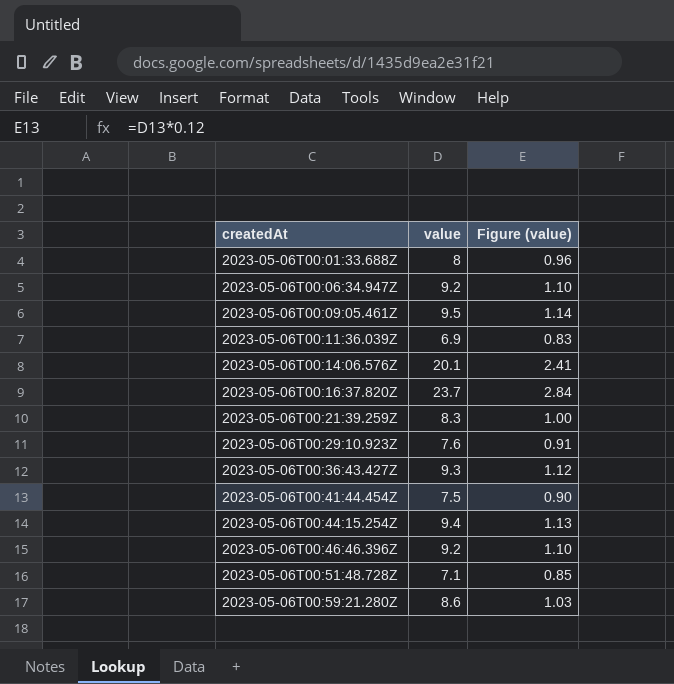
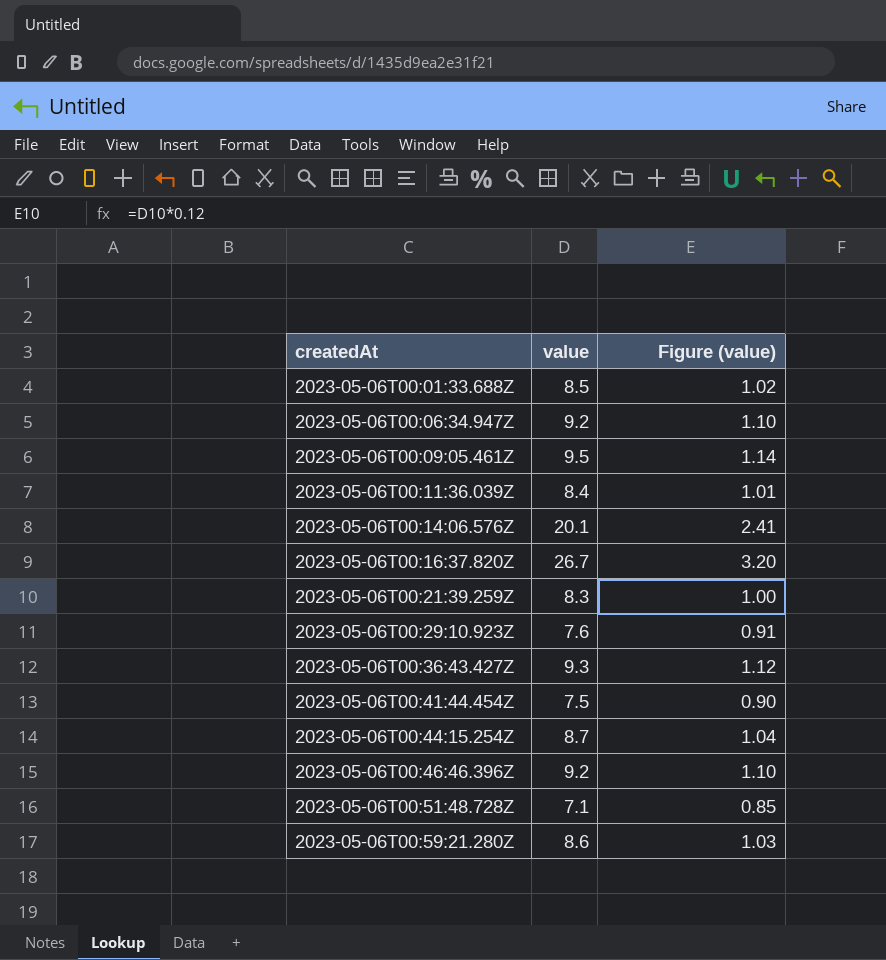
2023-05-06T00:01:33.688Z | value: 8 -> 8.5
2023-05-06T00:01:33.688Z | Figure (value): 0.96 -> 1.02
2023-05-06T00:11:36.039Z | value: 6.9 -> 8.4
2023-05-06T00:11:36.039Z | Figure (value): 0.83 -> 1.01
2023-05-06T00:16:37.820Z | value: 23.7 -> 26.7
2023-05-06T00:16:37.820Z | Figure (value): 2.84 -> 3.20
2023-05-06T00:44:15.254Z | value: 9.4 -> 8.7
2023-05-06T00:44:15.254Z | Figure (value): 1.13 -> 1.04

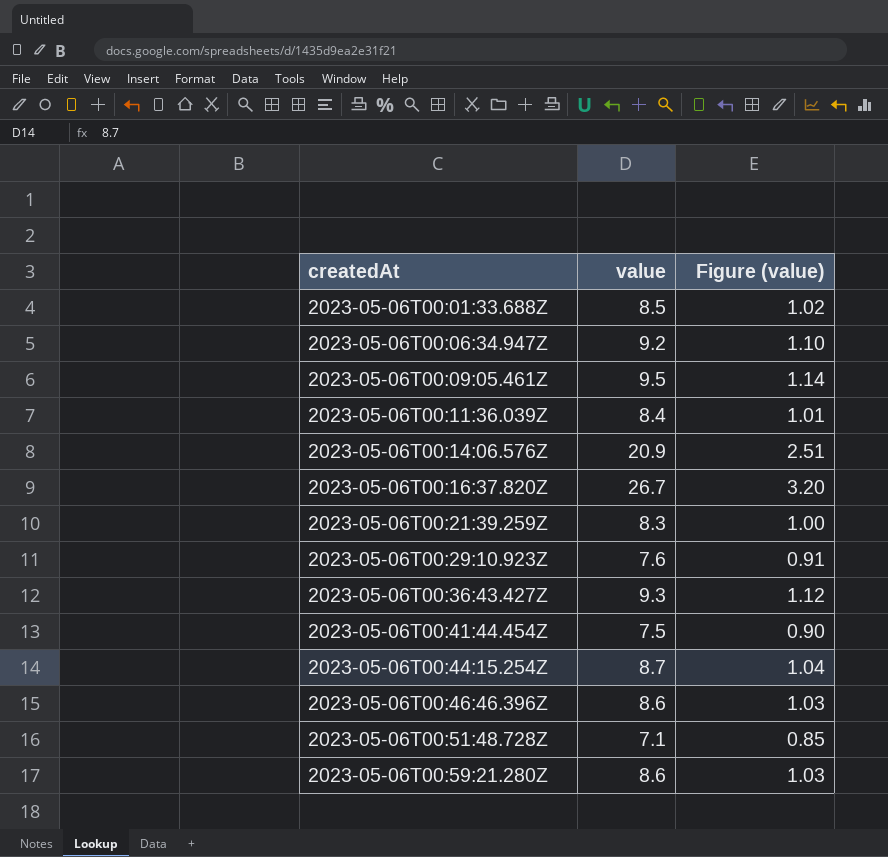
2023-05-06T00:14:06.576Z | value: 20.1 -> 20.9
2023-05-06T00:14:06.576Z | Figure (value): 2.41 -> 2.51
2023-05-06T00:46:46.396Z | value: 9.2 -> 8.6
2023-05-06T00:46:46.396Z | Figure (value): 1.10 -> 1.03

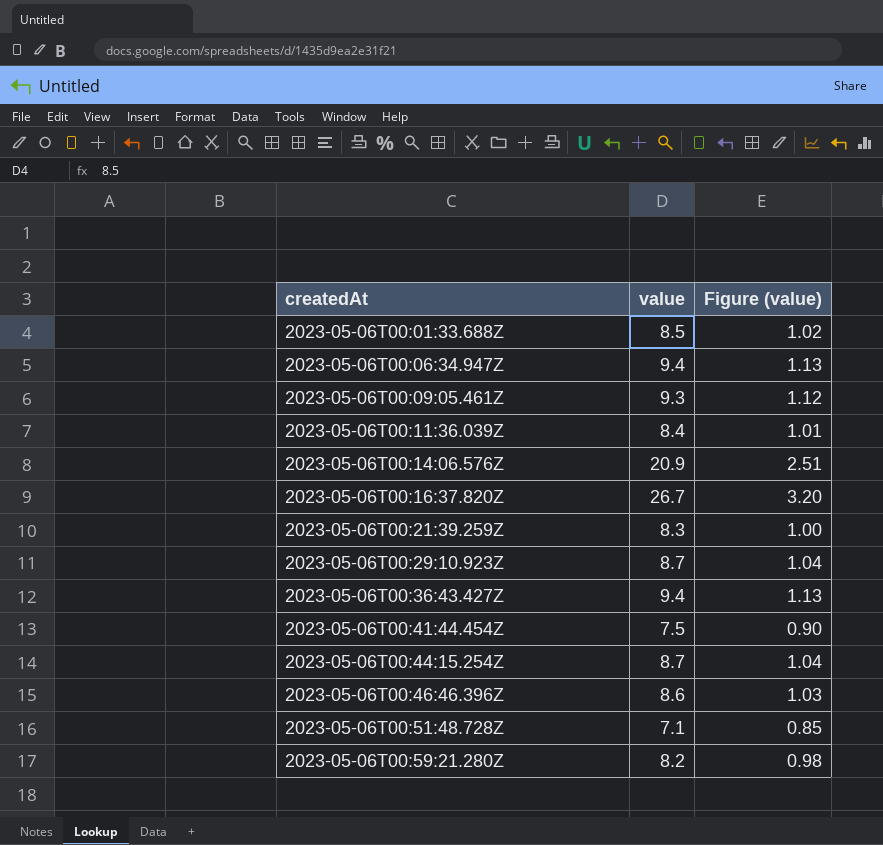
2023-05-06T00:06:34.947Z | value: 9.2 -> 9.4
2023-05-06T00:06:34.947Z | Figure (value): 1.10 -> 1.13
2023-05-06T00:09:05.461Z | value: 9.5 -> 9.3
2023-05-06T00:09:05.461Z | Figure (value): 1.14 -> 1.12
2023-05-06T00:29:10.923Z | value: 7.6 -> 8.7
2023-05-06T00:29:10.923Z | Figure (value): 0.91 -> 1.04
2023-05-06T00:36:43.427Z | value: 9.3 -> 9.4
2023-05-06T00:36:43.427Z | Figure (value): 1.12 -> 1.13
2023-05-06T00:59:21.280Z | value: 8.6 -> 8.2
2023-05-06T00:59:21.280Z | Figure (value): 1.03 -> 0.98

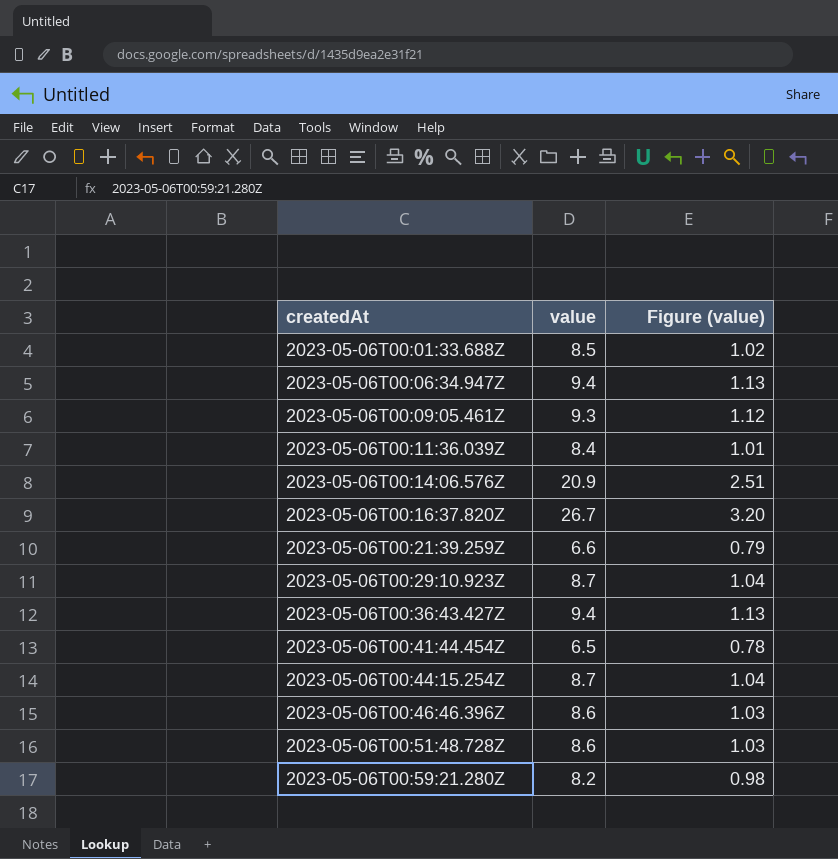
2023-05-06T00:21:39.259Z | value: 8.3 -> 6.6
2023-05-06T00:21:39.259Z | Figure (value): 1.00 -> 0.79
2023-05-06T00:41:44.454Z | value: 7.5 -> 6.5
2023-05-06T00:41:44.454Z | Figure (value): 0.90 -> 0.78
2023-05-06T00:51:48.728Z | value: 7.1 -> 8.6
2023-05-06T00:51:48.728Z | Figure (value): 0.85 -> 1.03

